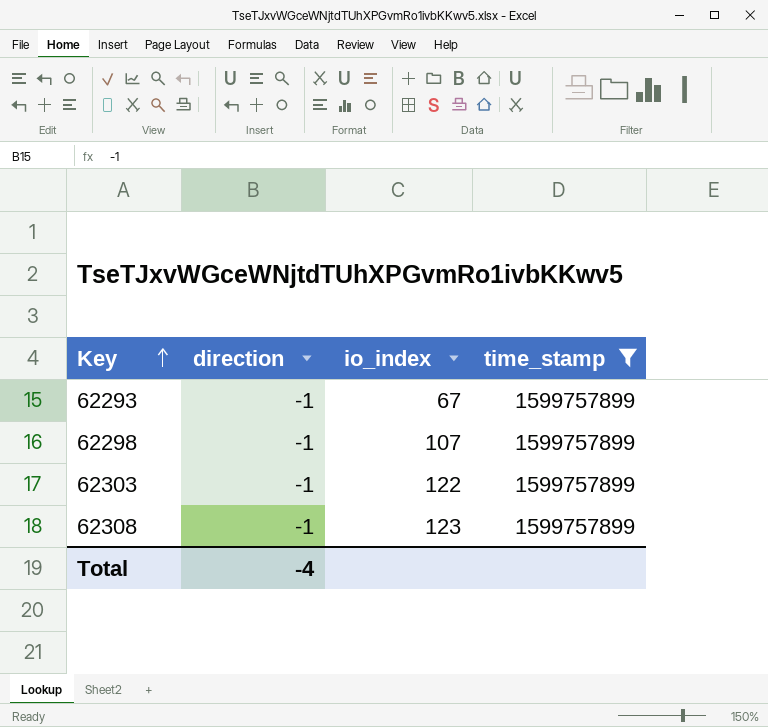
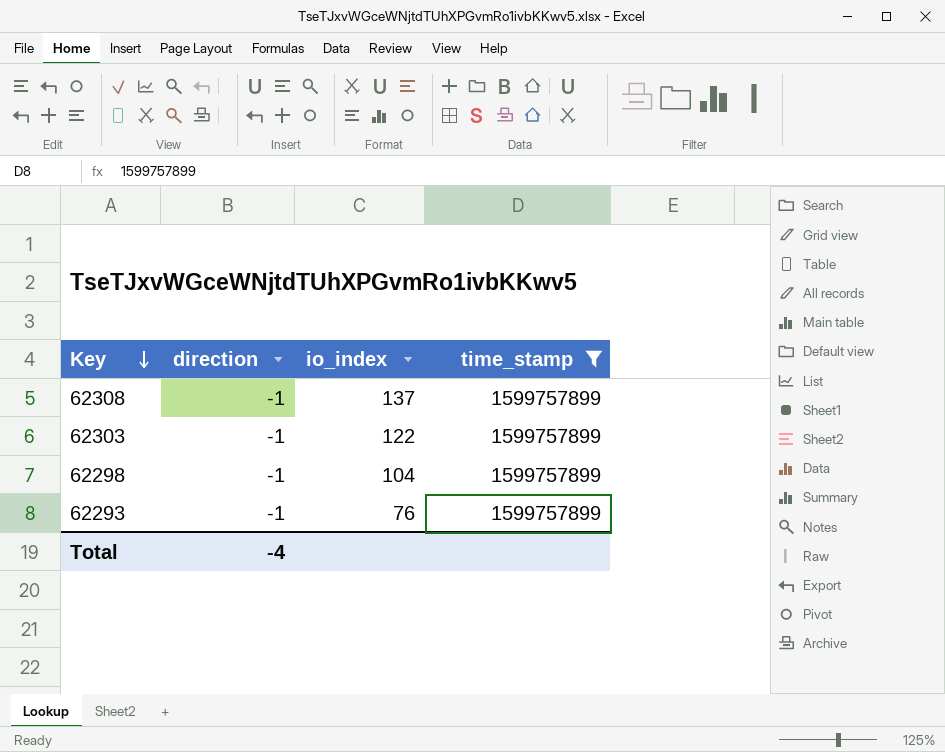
row order: Key ascending -> Key descending
62308 | io_index: 123 -> 137
62298 | io_index: 107 -> 104
62293 | io_index: 67 -> 76

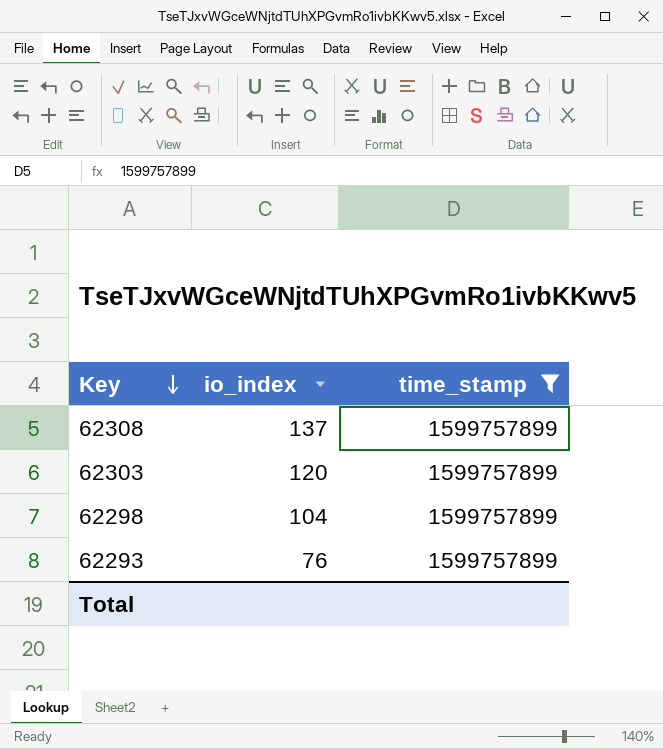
column direction | position: 2 -> none
62303 | io_index: 122 -> 120

